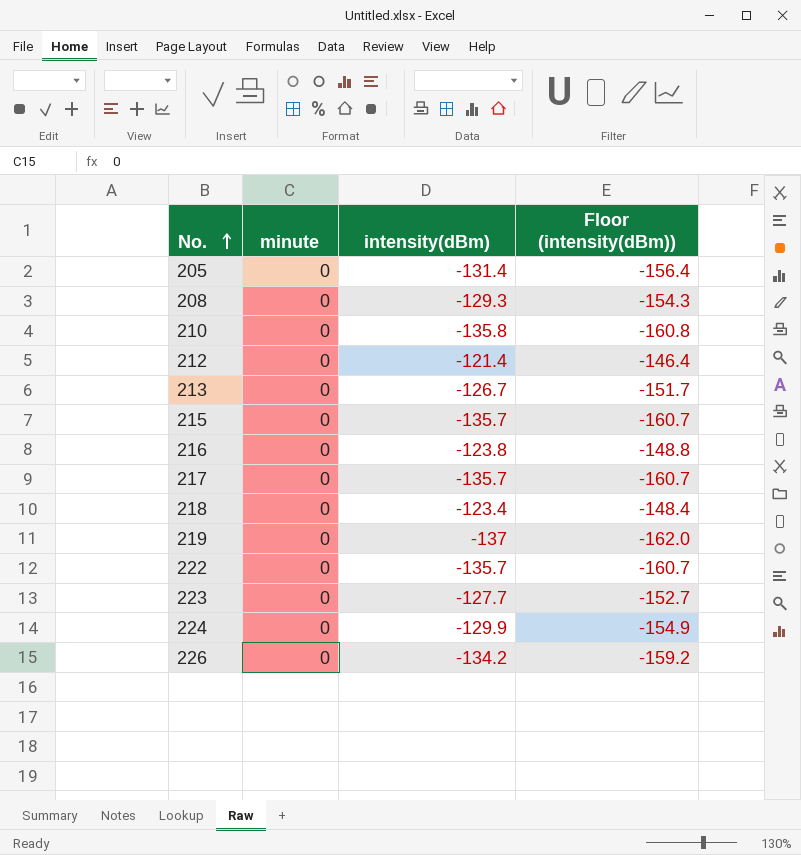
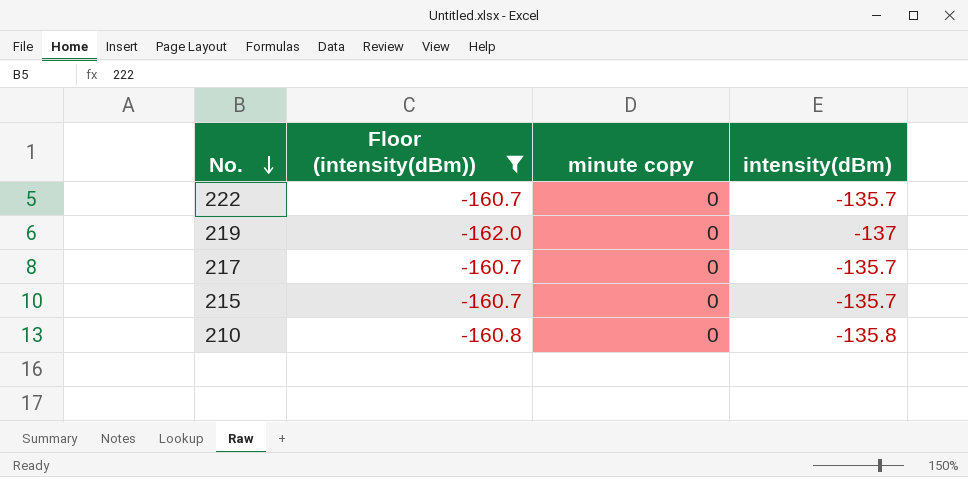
filter: none -> Floor (intensity(dBm)) <= -160.7
row order: No. ascending -> No. descending
column Floor (intensity(dBm)) | position: 4 -> 2
column name: minute -> minute copy

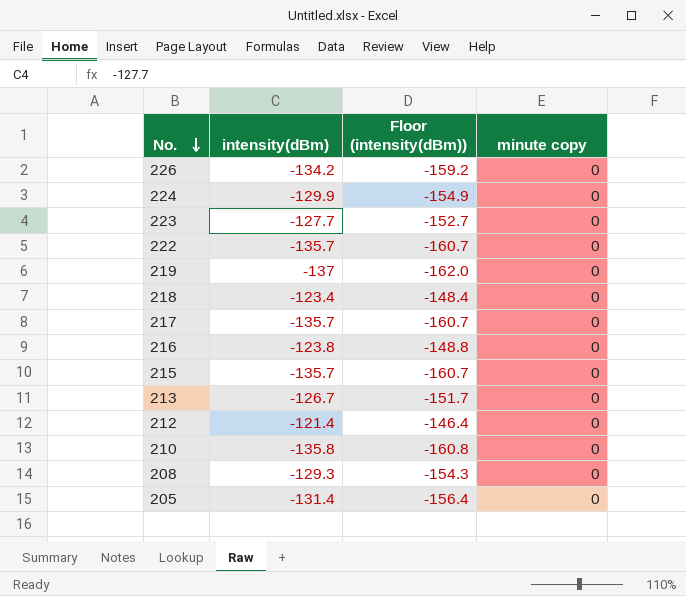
filter: Floor (intensity(dBm)) <= -160.7 -> none
column intensity(dBm) | position: 4 -> 2

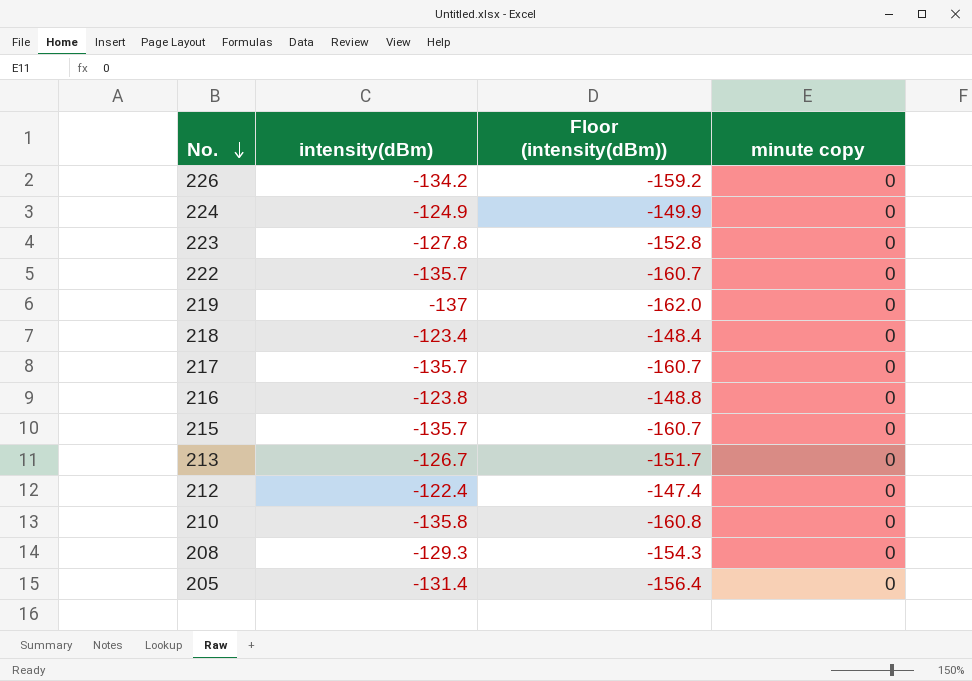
224 | intensity(dBm): -129.9 -> -124.9
224 | Floor (intensity(dBm)): -154.9 -> -149.9
223 | intensity(dBm): -127.7 -> -127.8
223 | Floor (intensity(dBm)): -152.7 -> -152.8
212 | intensity(dBm): -121.4 -> -122.4
212 | Floor (intensity(dBm)): -146.4 -> -147.4

